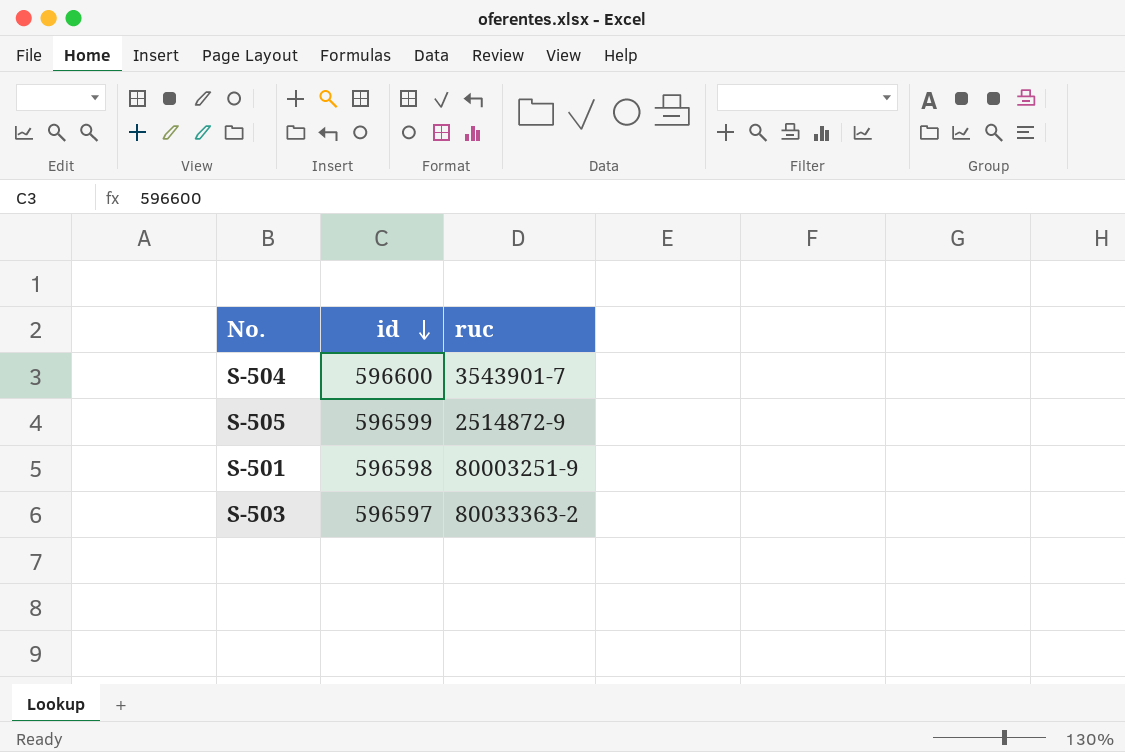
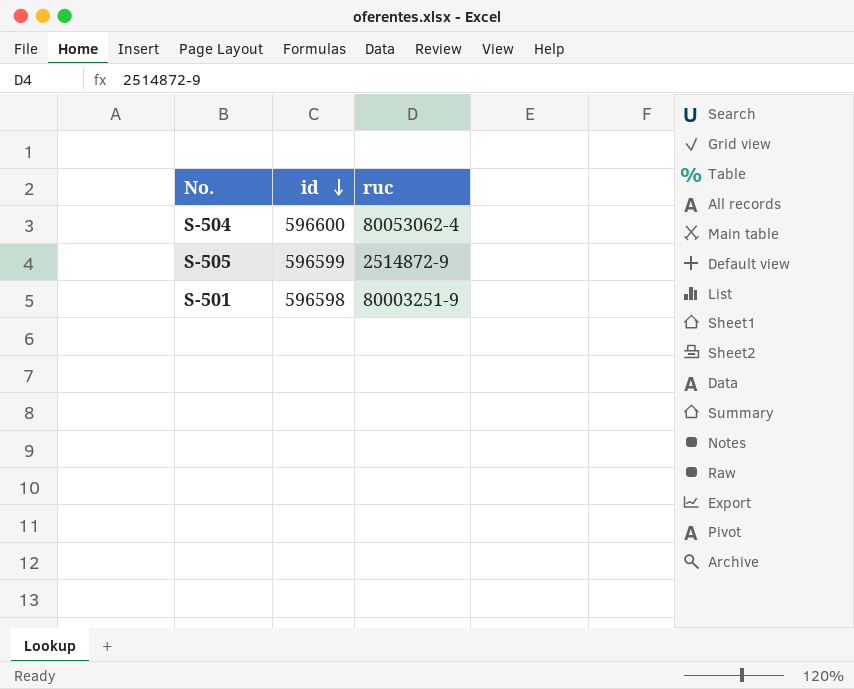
row S-503: 596597 | 80033363-2 -> none
S-504 | ruc: 3543901-7 -> 80053062-4

